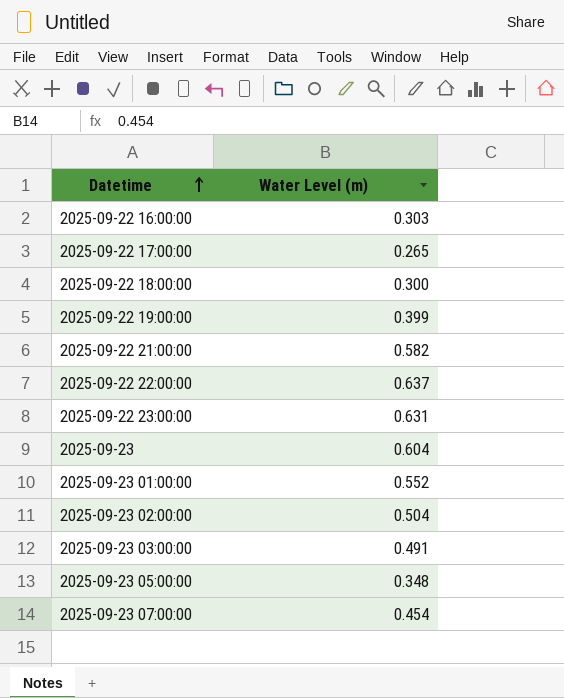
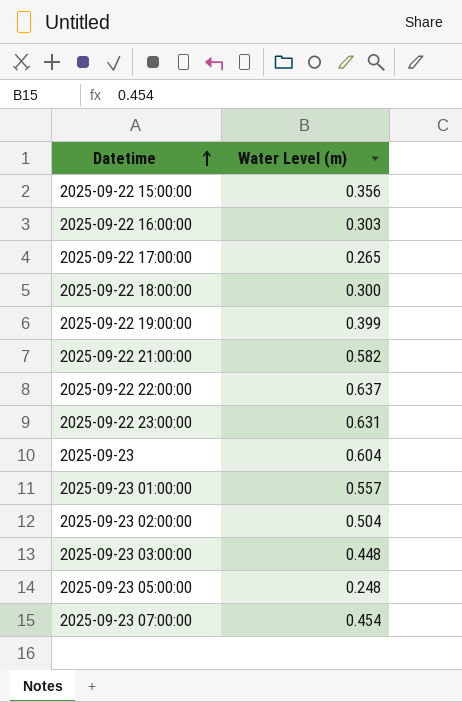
row 2025-09-22 15:00:00: none -> 0.356
2025-09-23 01:00:00 | Water Level (m): 0.552 -> 0.557
2025-09-23 03:00:00 | Water Level (m): 0.491 -> 0.448
2025-09-23 05:00:00 | Water Level (m): 0.348 -> 0.248

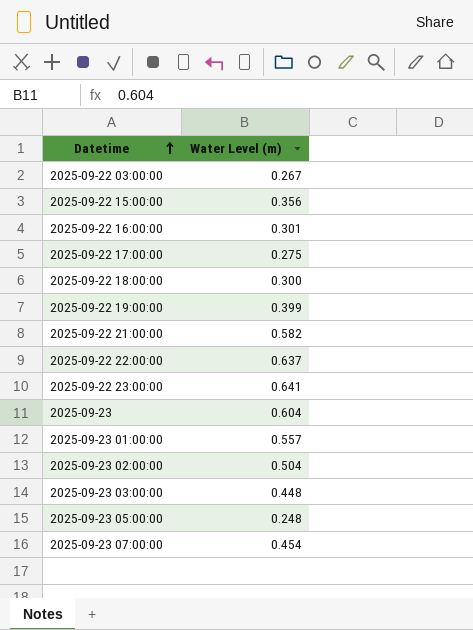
row 2025-09-22 03:00:00: none -> 0.267
2025-09-22 16:00:00 | Water Level (m): 0.303 -> 0.301
2025-09-22 17:00:00 | Water Level (m): 0.265 -> 0.275
2025-09-22 23:00:00 | Water Level (m): 0.631 -> 0.641

